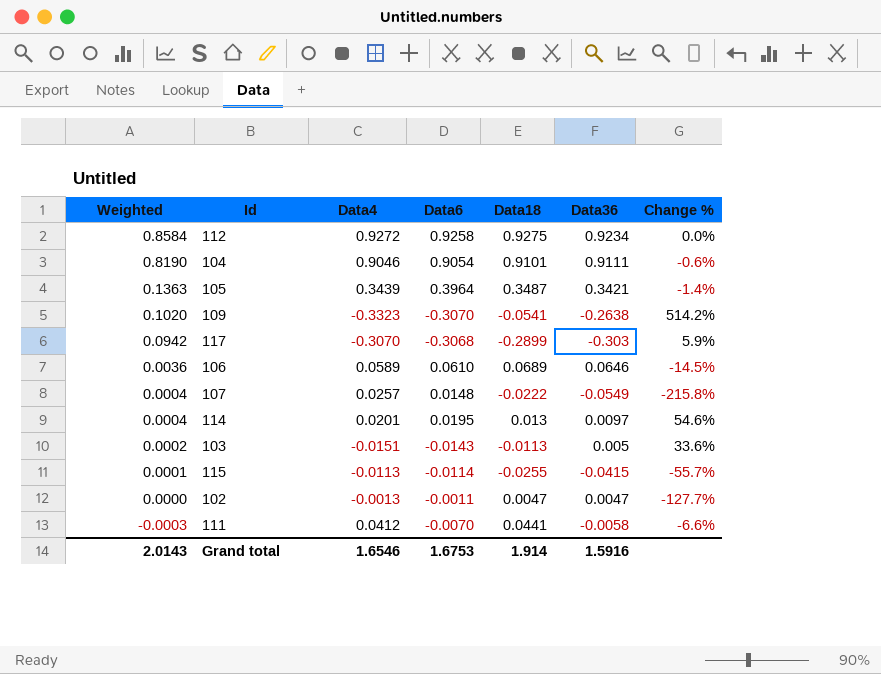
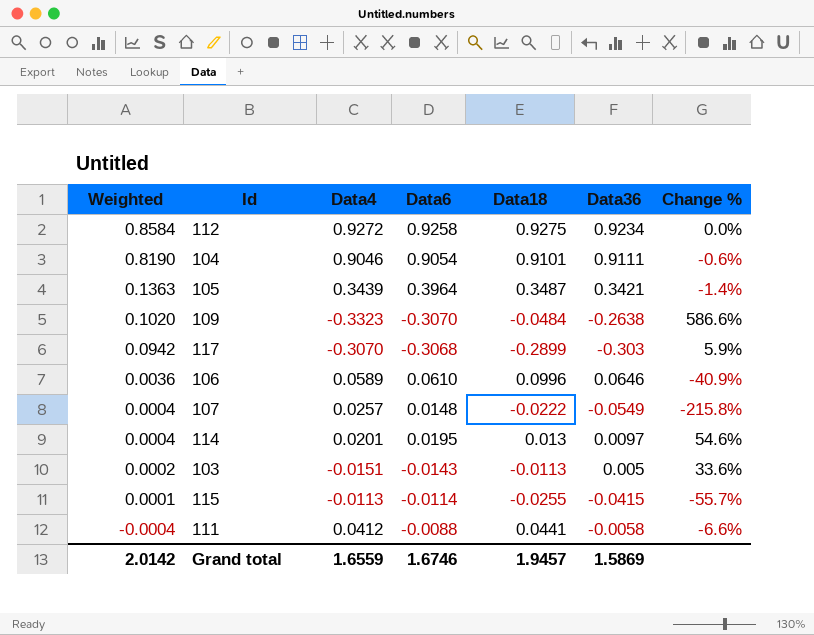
row 102: 0.0000 | -0.0013 | -0.0011 | 0.0047 | 0.0047 | -127.7% -> none
109 | Data18: -0.0541 -> -0.0484
109 | Change %: 514.2% -> 586.6%
106 | Data18: 0.0689 -> 0.0996
106 | Change %: -14.5% -> -40.9%
111 | Weighted: -0.0003 -> -0.0004
111 | Data6: -0.0070 -> -0.0088
Grand total | Weighted: 2.0143 -> 2.0142
Grand total | Data4: 1.6546 -> 1.6559
Grand total | Data6: 1.6753 -> 1.6746
Grand total | Data18: 1.914 -> 1.9457
Grand total | Data36: 1.5916 -> 1.5869

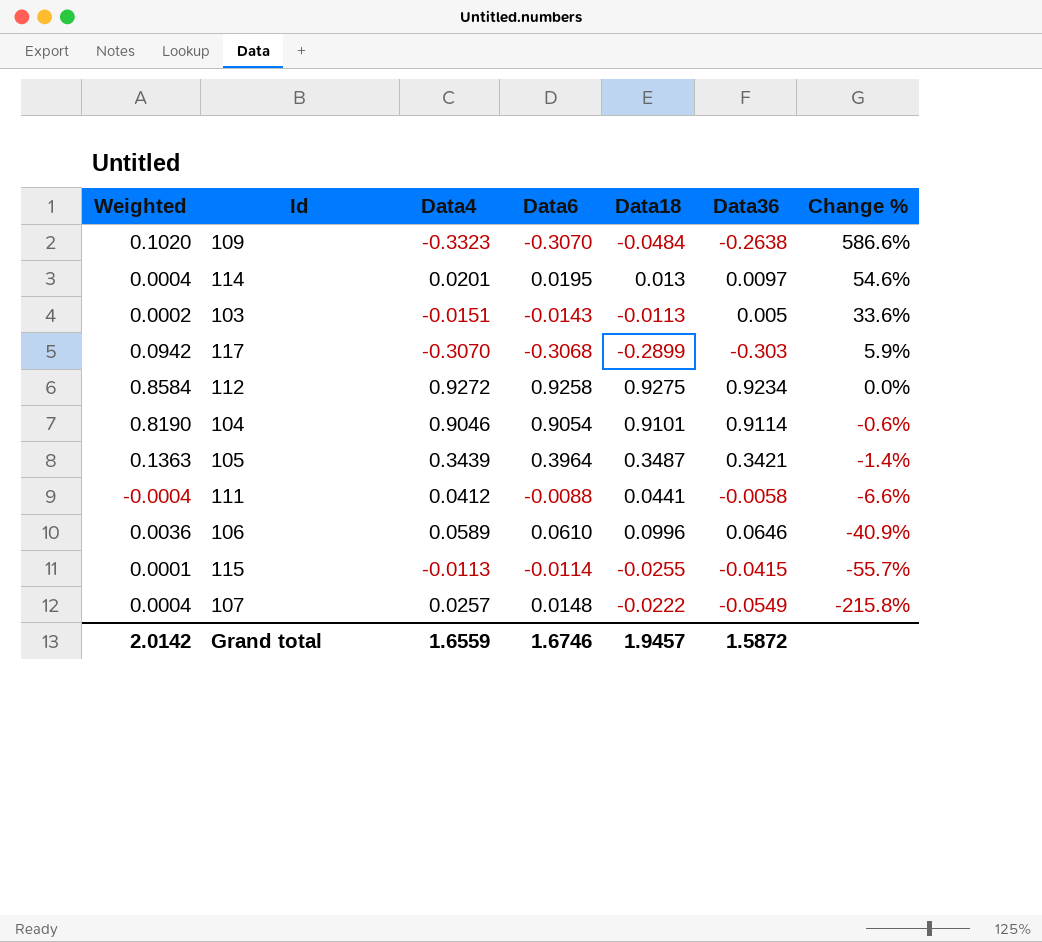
row order: Weighted descending -> Change % descending
104 | Data36: 0.9111 -> 0.9114
Grand total | Data36: 1.5869 -> 1.5872

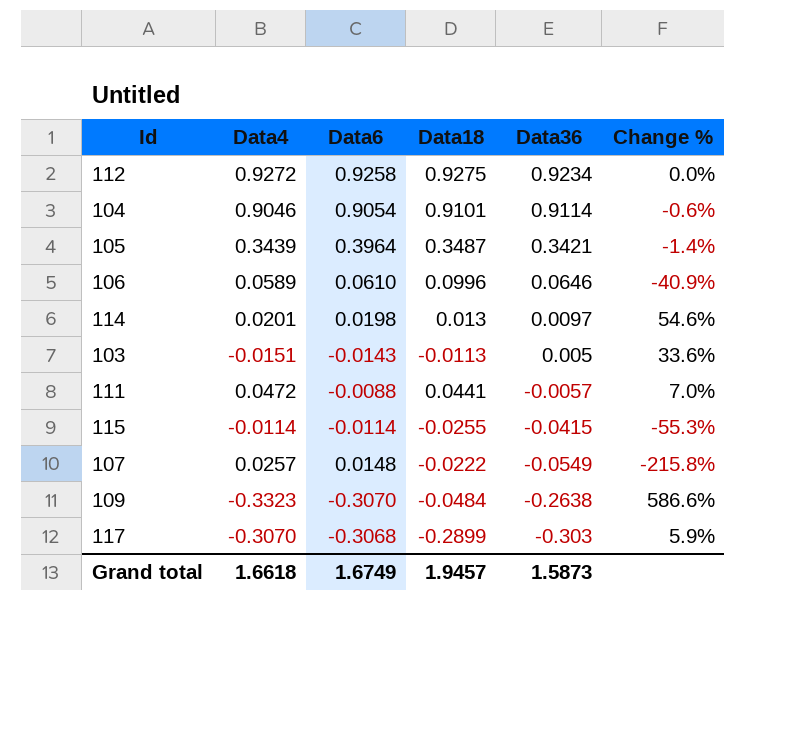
row order: Change % descending -> Data36 descending
column Weighted | formula: [Data4] * [Data6] -> none
114 | Data6: 0.0195 -> 0.0198
111 | Data4: 0.0412 -> 0.0472
111 | Data36: -0.0058 -> -0.0057
111 | Change %: -6.6% -> 7.0%
115 | Data4: -0.0113 -> -0.0114
115 | Change %: -55.7% -> -55.3%
Grand total | Data4: 1.6559 -> 1.6618
Grand total | Data6: 1.6746 -> 1.6749
Grand total | Data36: 1.5872 -> 1.5873

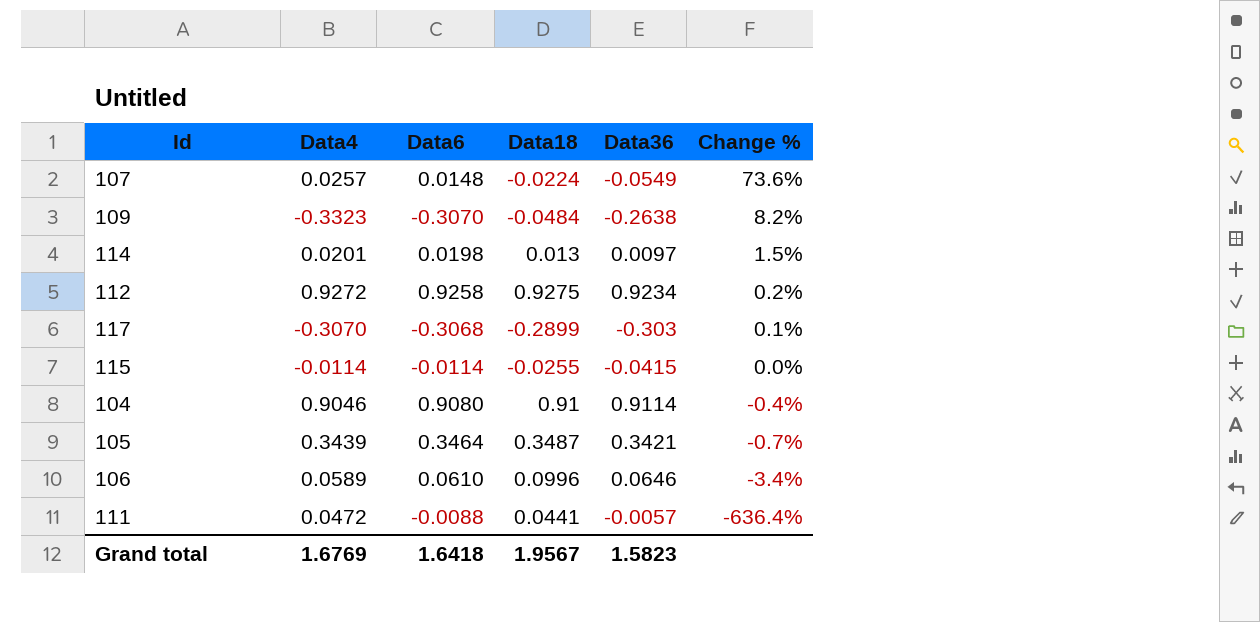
row order: Data36 descending -> Change % descending
column Change % | formula: ([Data4] - [Data18]) / [Data18] -> ([Data4] - [Data6]) / [Data6]
row 103: -0.0151 | -0.0143 | -0.0113 | 0.005 | 33.6% -> none
107 | Data18: -0.0222 -> -0.0224
104 | Data6: 0.9054 -> 0.9080
104 | Data18: 0.9101 -> 0.91
105 | Data6: 0.3964 -> 0.3464
Grand total | Data4: 1.6618 -> 1.6769
Grand total | Data6: 1.6749 -> 1.6418
Grand total | Data18: 1.9457 -> 1.9567
Grand total | Data36: 1.5873 -> 1.5823

